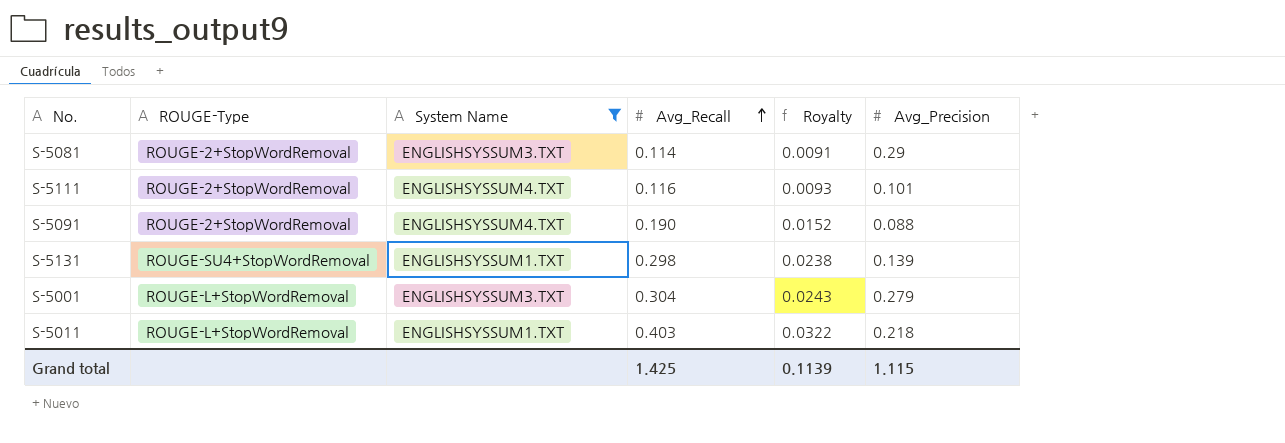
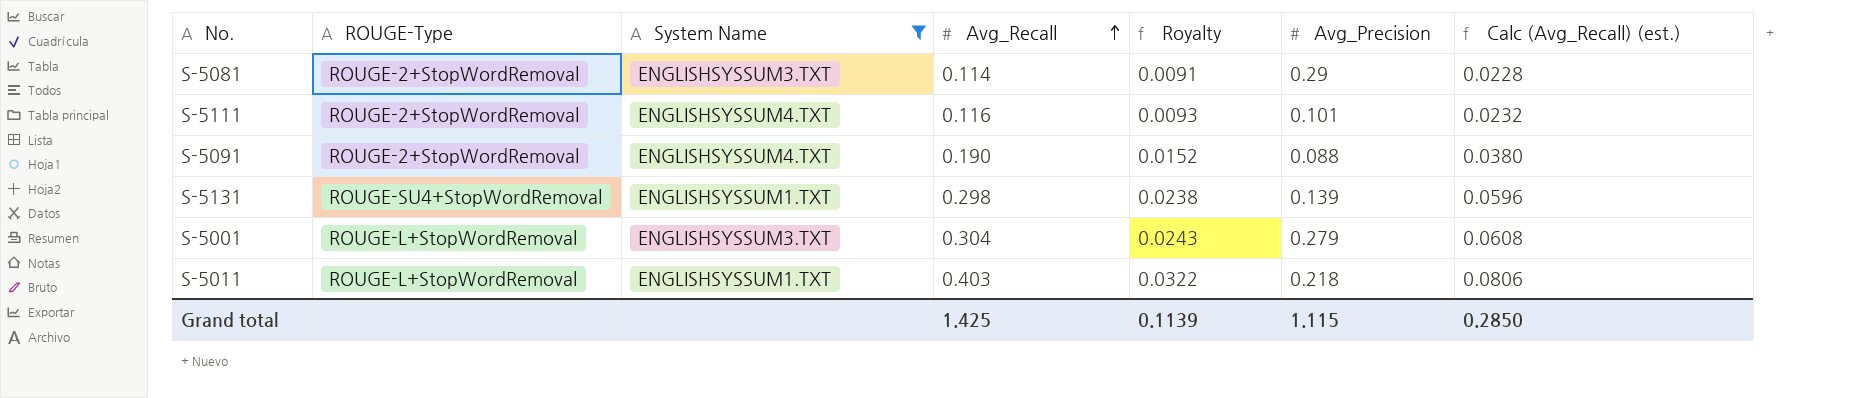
column Calc (Avg_Recall) (est.) | formula: none -> [Avg_Recall] * 0.2

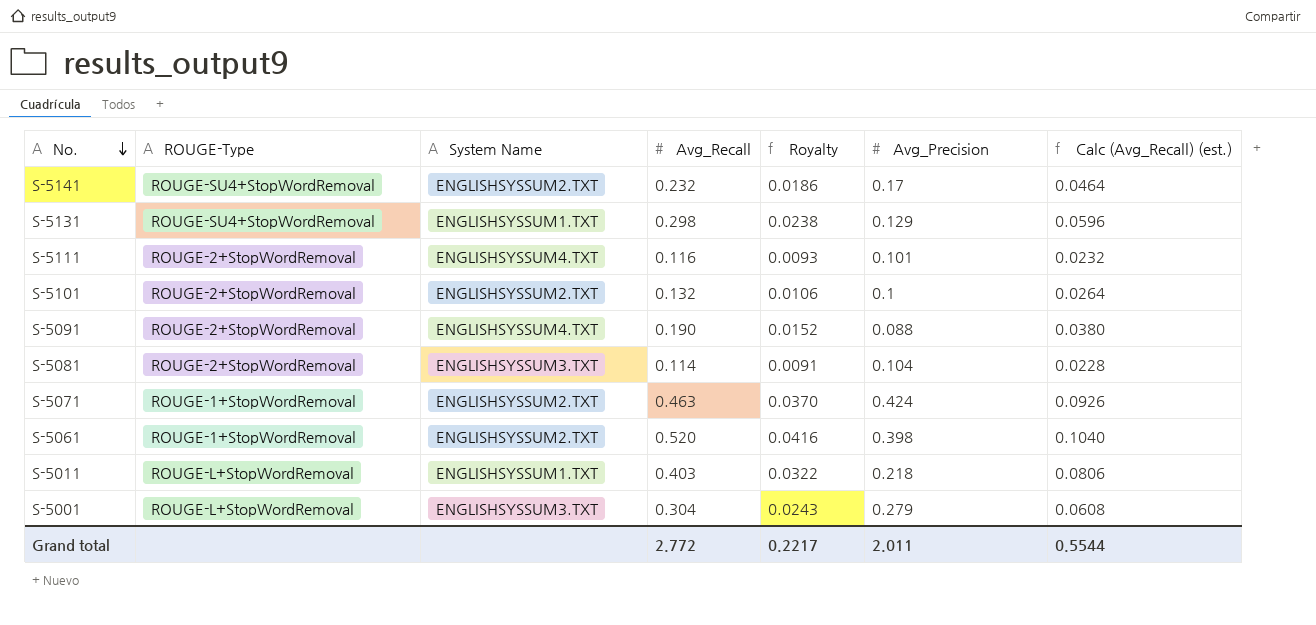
filter: System Name != ENGLISHSYSSUM2.TXT -> none
row order: Avg_Recall ascending -> No. descending
S-5131 | Avg_Precision: 0.139 -> 0.129
S-5081 | Avg_Precision: 0.29 -> 0.104
Grand total | Avg_Recall: 1.425 -> 2.772
Grand total | Royalty: 0.1139 -> 0.2217
Grand total | Avg_Precision: 1.115 -> 2.011
Grand total | Calc (Avg_Recall) (est.): 0.2850 -> 0.5544

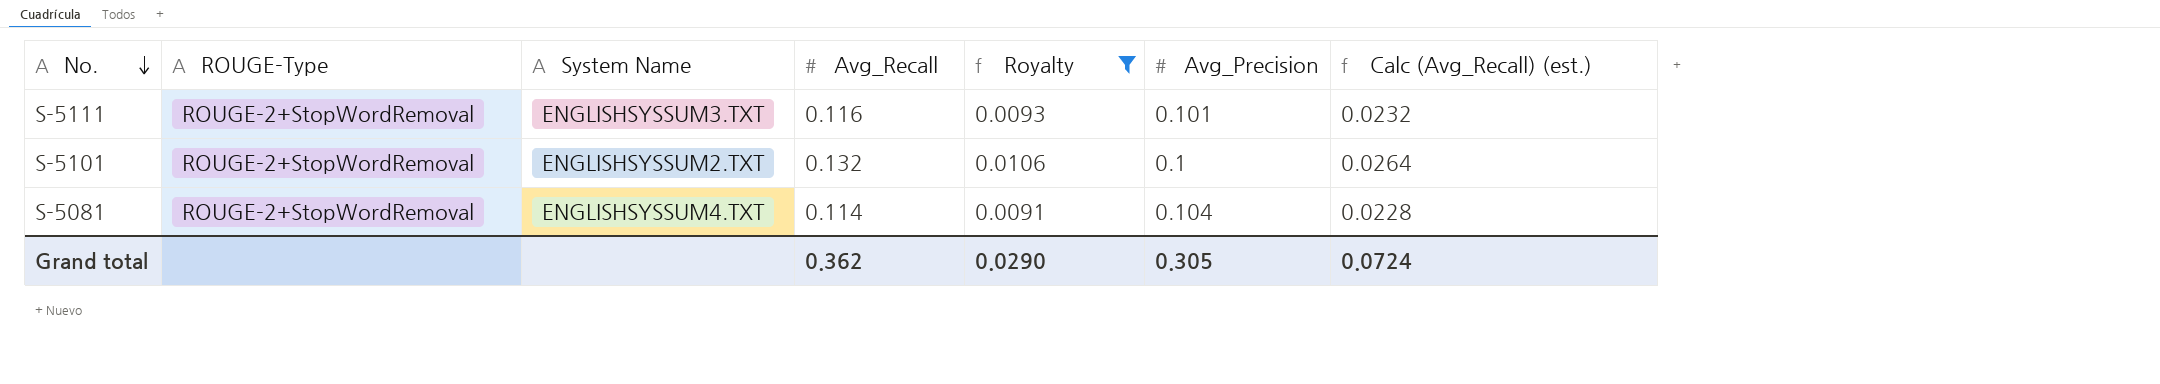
filter: none -> Royalty <= 0.0106
S-5111 | System Name: ENGLISHSYSSUM4.TXT -> ENGLISHSYSSUM3.TXT
S-5081 | System Name: ENGLISHSYSSUM3.TXT -> ENGLISHSYSSUM4.TXT
Grand total | Avg_Recall: 2.772 -> 0.362
Grand total | Royalty: 0.2217 -> 0.0290
Grand total | Avg_Precision: 2.011 -> 0.305
Grand total | Calc (Avg_Recall) (est.): 0.5544 -> 0.0724

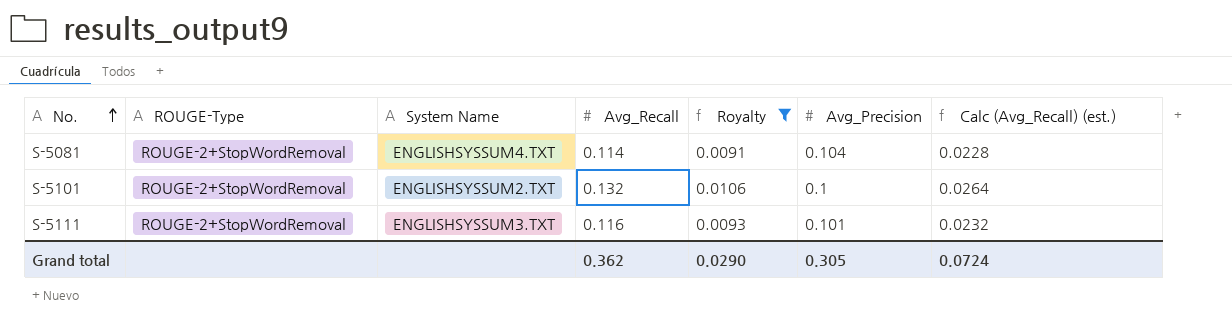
row order: No. descending -> No. ascending

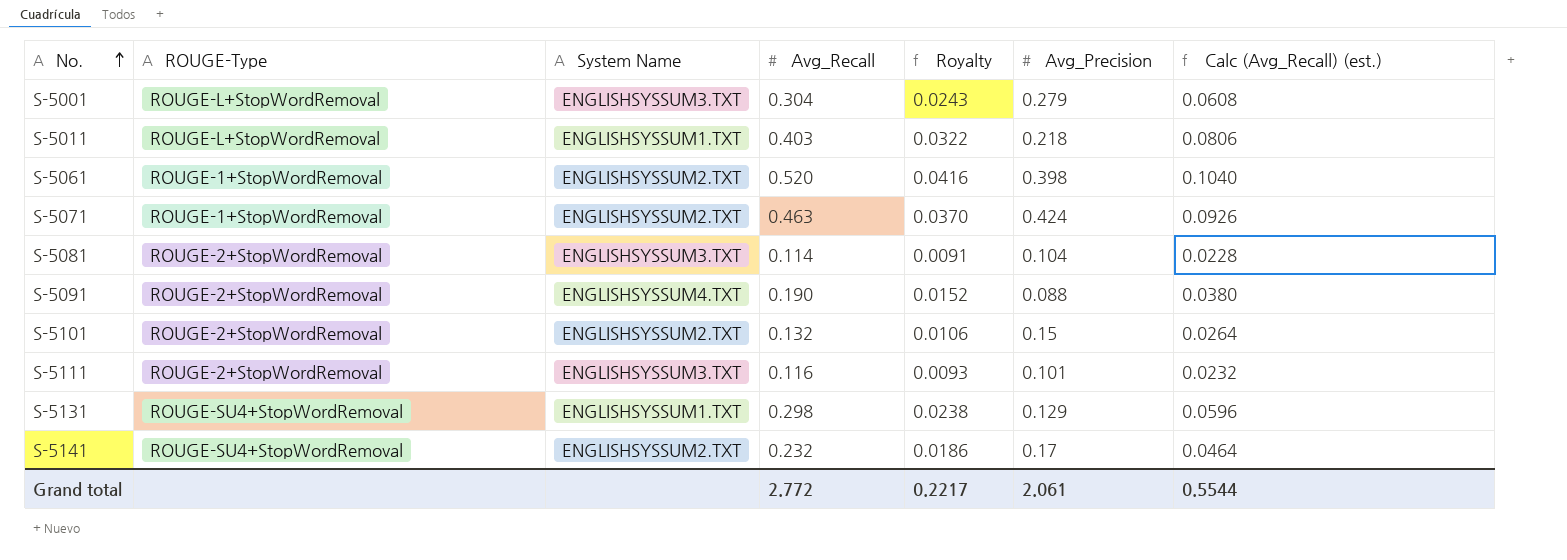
filter: Royalty <= 0.0106 -> none
S-5081 | System Name: ENGLISHSYSSUM4.TXT -> ENGLISHSYSSUM3.TXT
S-5101 | Avg_Precision: 0.1 -> 0.15
Grand total | Avg_Recall: 0.362 -> 2.772
Grand total | Royalty: 0.0290 -> 0.2217
Grand total | Avg_Precision: 0.305 -> 2.061
Grand total | Calc (Avg_Recall) (est.): 0.0724 -> 0.5544

